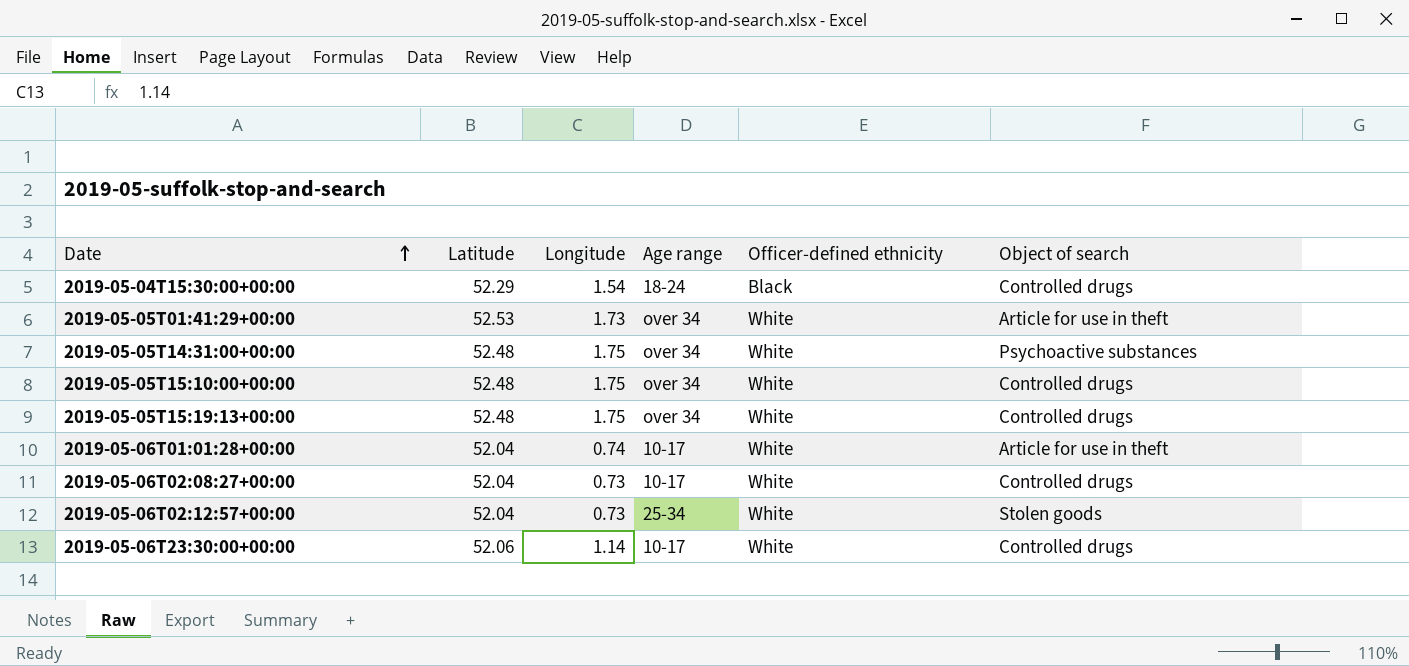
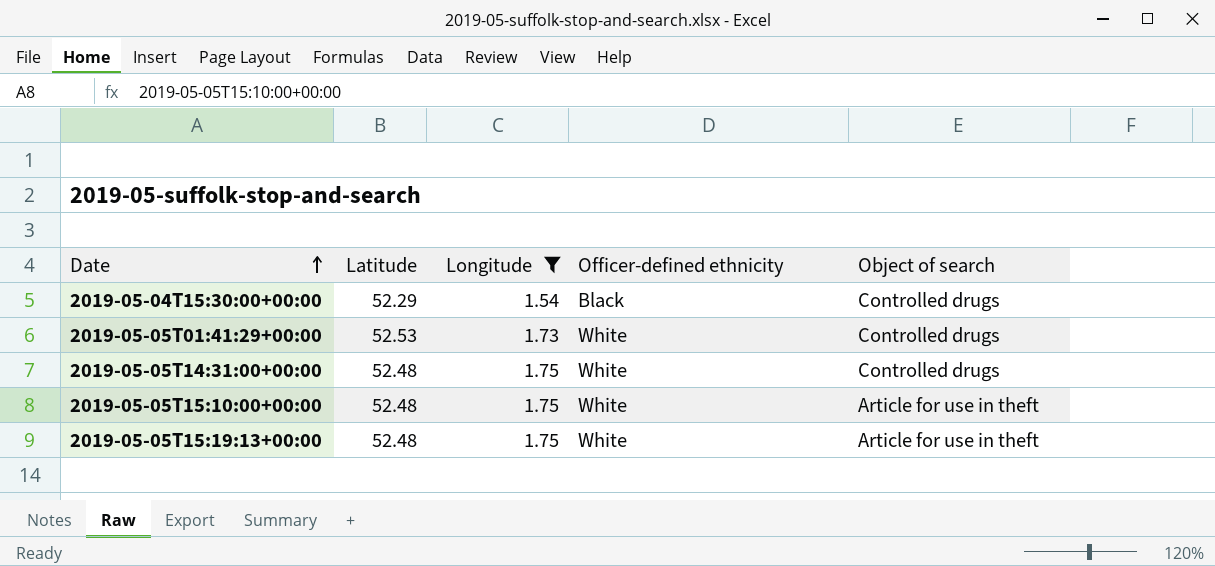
filter: none -> Longitude >= 1.54
column Age range | position: 4 -> none
2019-05-05T01:41:29+00:00 | Object of search: Article for use in theft -> Controlled drugs
2019-05-05T14:31:00+00:00 | Object of search: Psychoactive substances -> Controlled drugs
2019-05-05T15:10:00+00:00 | Object of search: Controlled drugs -> Article for use in theft
2019-05-05T15:19:13+00:00 | Object of search: Controlled drugs -> Article for use in theft

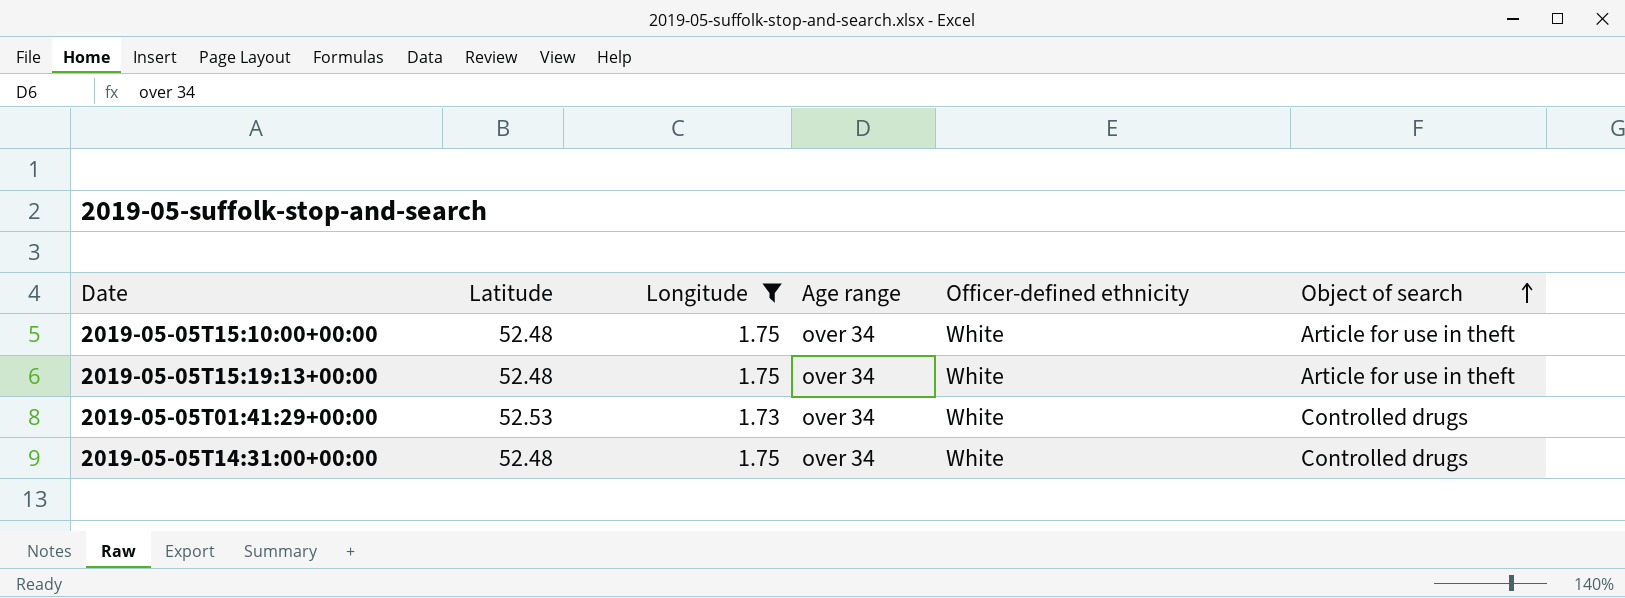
row order: Date ascending -> Object of search ascending
column Age range | position: none -> 4
row 2019-05-04T15:30:00+00:00: 52.29 | 1.54 | Black | Controlled drugs -> none

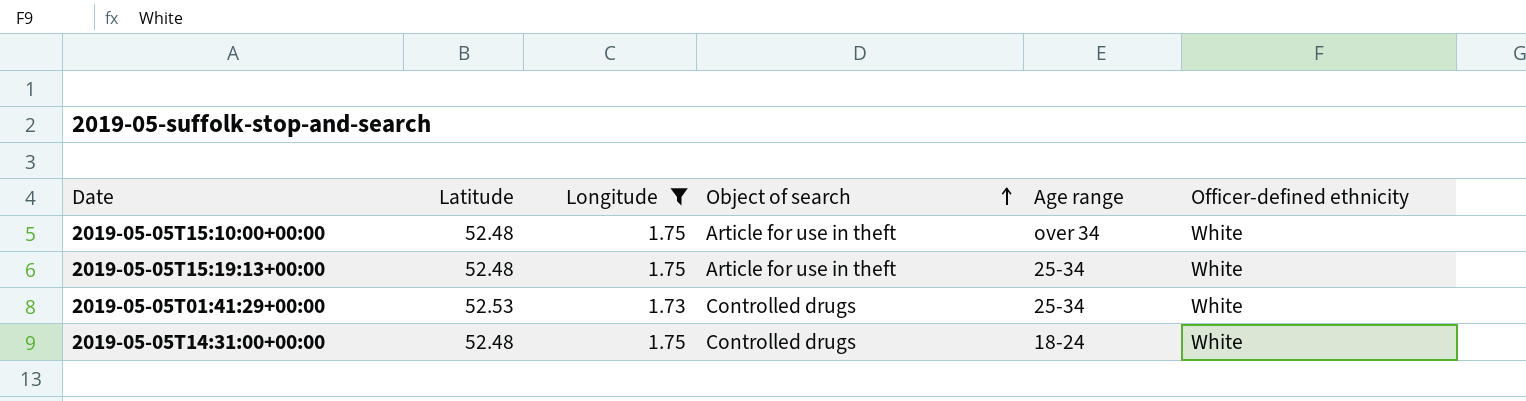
column Object of search | position: 6 -> 4
2019-05-05T15:19:13+00:00 | Age range: over 34 -> 25-34
2019-05-05T01:41:29+00:00 | Age range: over 34 -> 25-34
2019-05-05T14:31:00+00:00 | Age range: over 34 -> 18-24

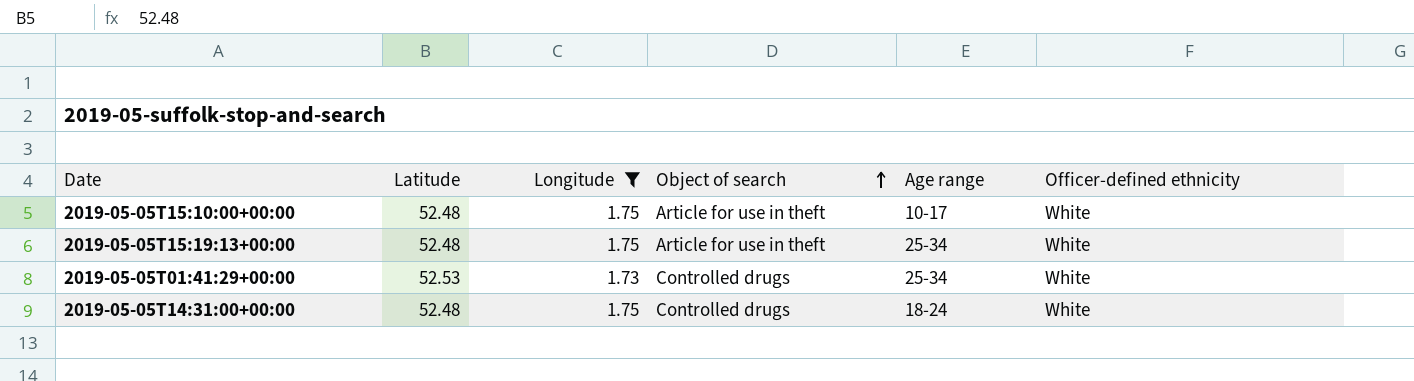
2019-05-05T15:10:00+00:00 | Age range: over 34 -> 10-17

